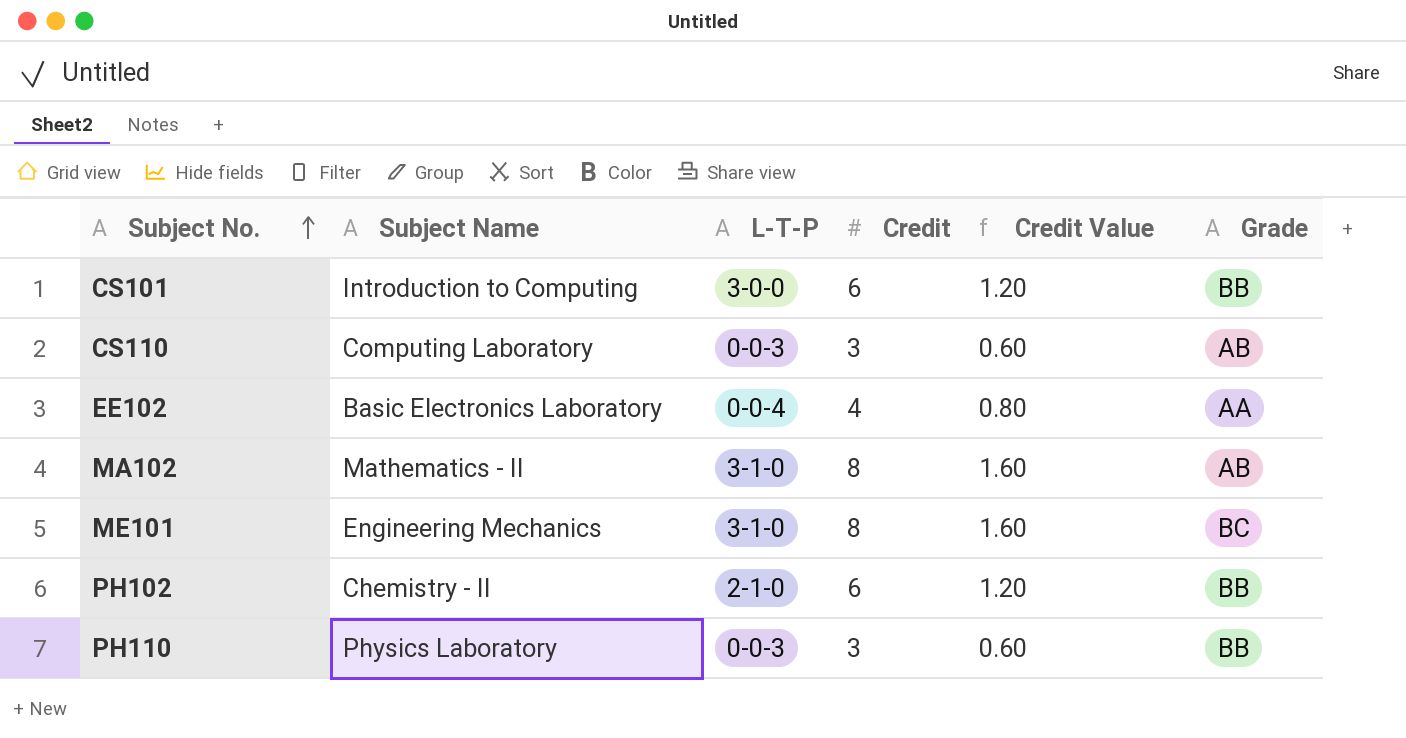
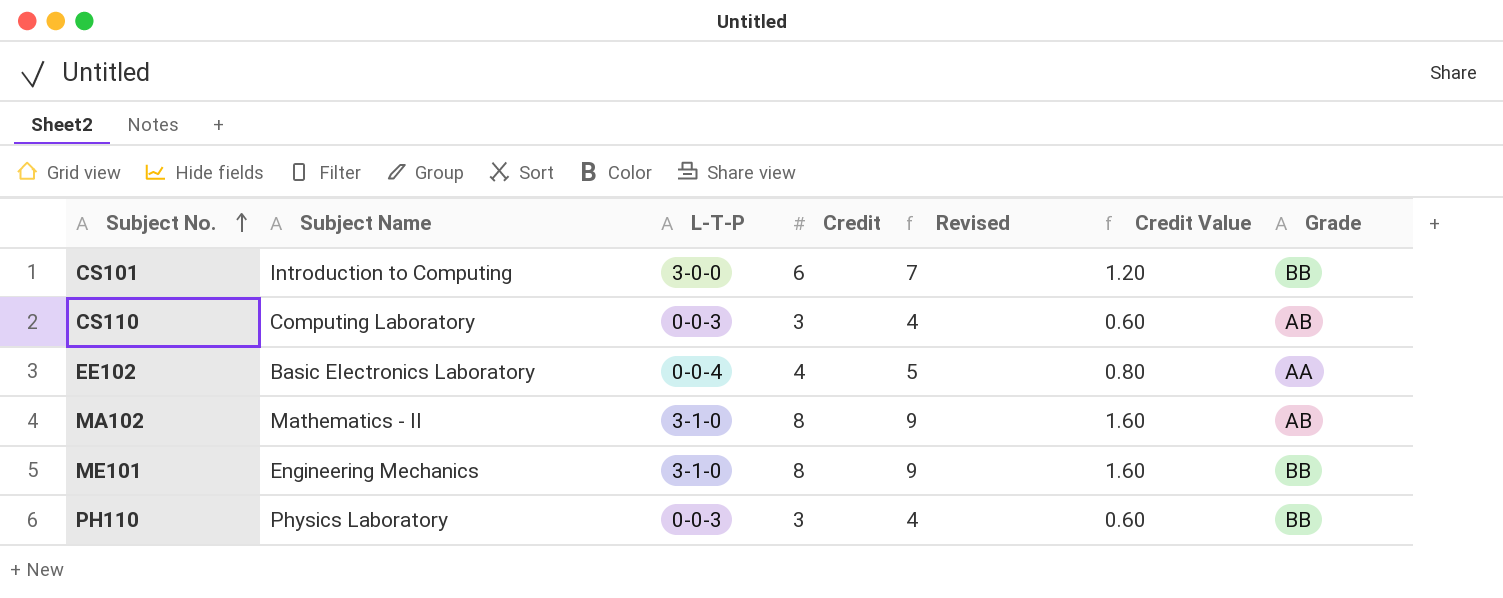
column Revised | formula: none -> [Credit] + 1
row PH102: Chemistry - II | 2-1-0 | 6 | 1.20 | BB -> none
ME101 | Grade: BC -> BB

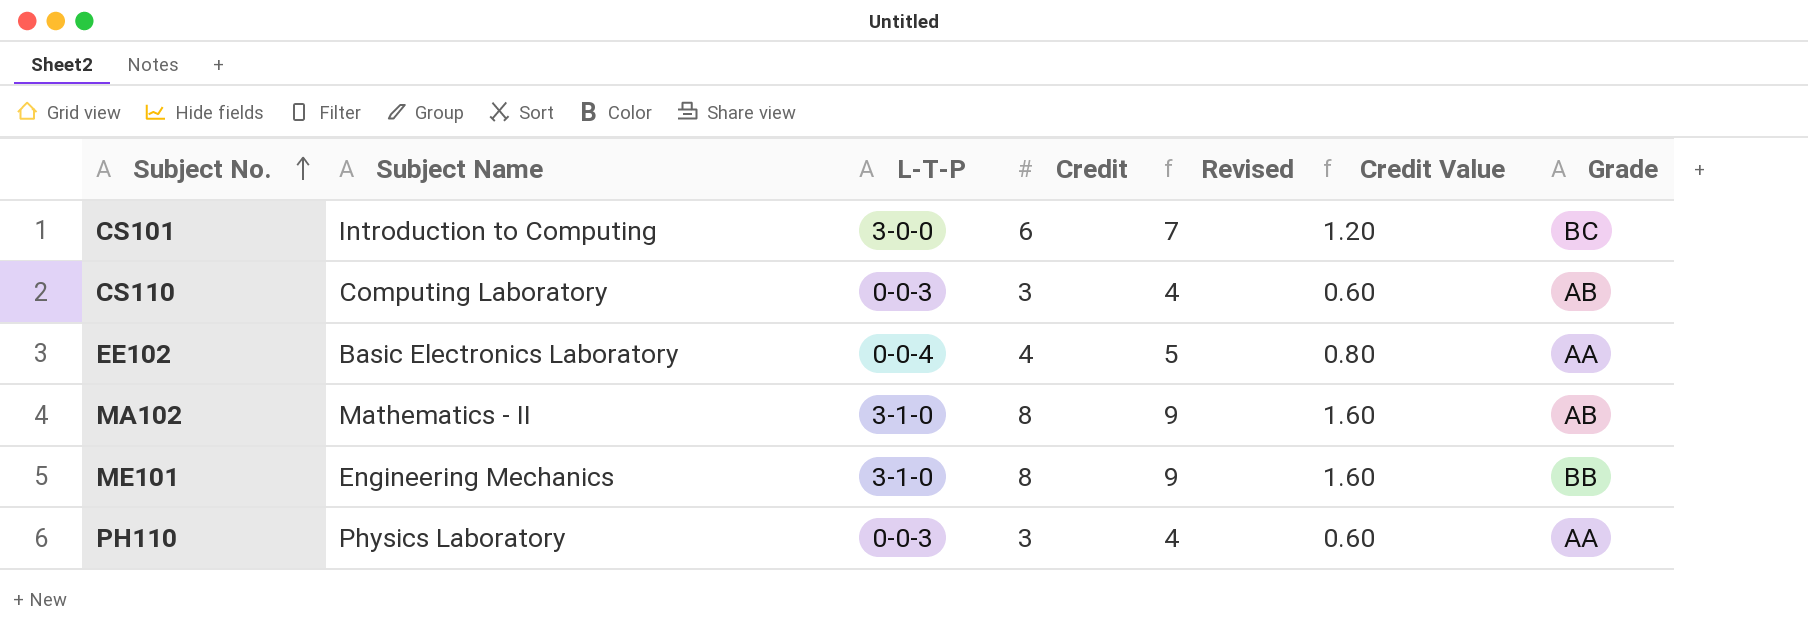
CS101 | Grade: BB -> BC
PH110 | Grade: BB -> AA

